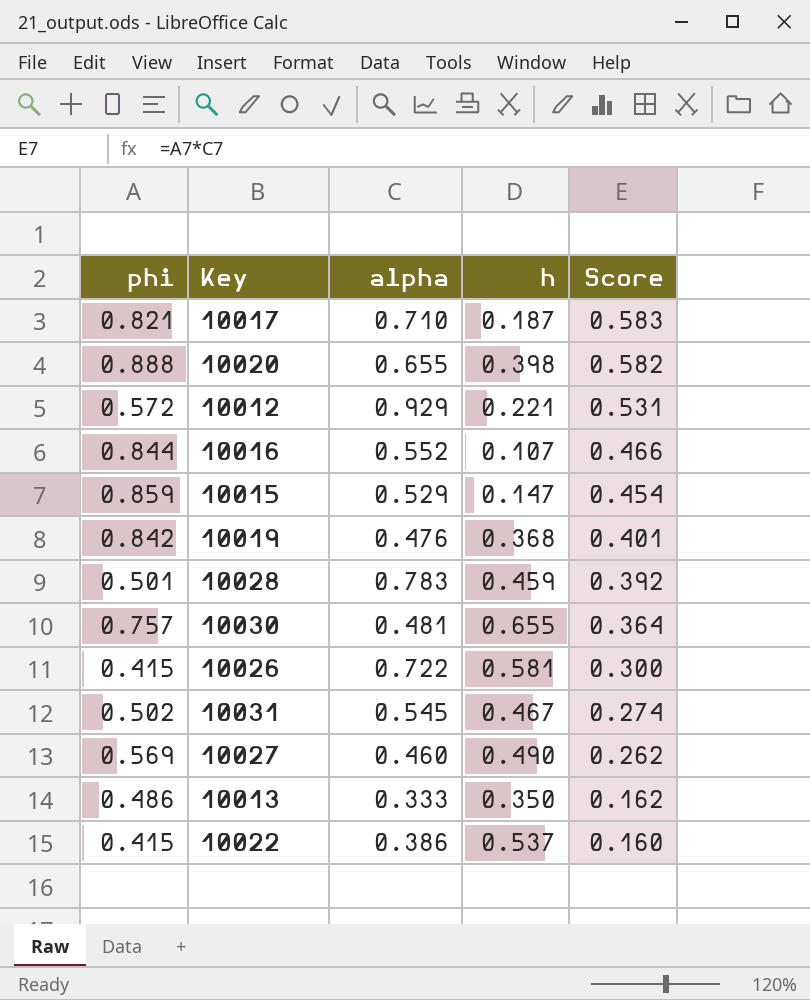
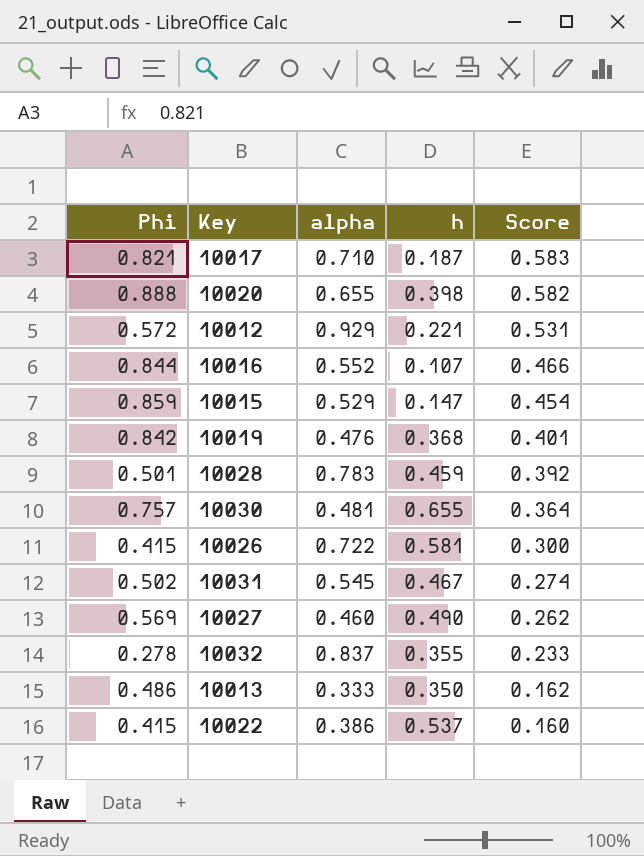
column name: phi -> Phi
row 10032: none -> 0.278 | 0.837 | 0.355 | 0.233

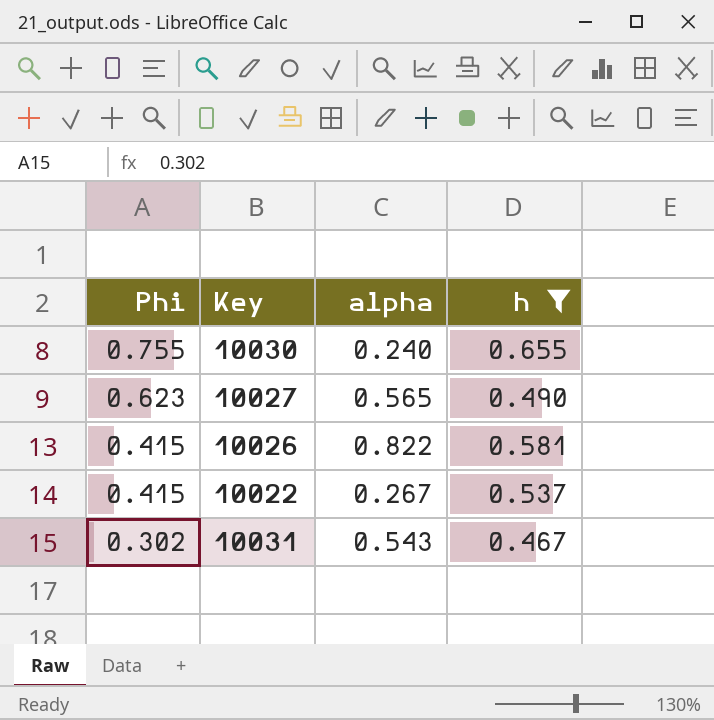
filter: none -> h >= 0.467
row order: Score descending -> Phi descending
column Score | formula: [Phi] * [alpha] -> none
10030 | Phi: 0.757 -> 0.755
10030 | alpha: 0.481 -> 0.240
10027 | Phi: 0.569 -> 0.623
10027 | alpha: 0.460 -> 0.565
10026 | alpha: 0.722 -> 0.822
10022 | alpha: 0.386 -> 0.267
10031 | Phi: 0.502 -> 0.302
10031 | alpha: 0.545 -> 0.543

